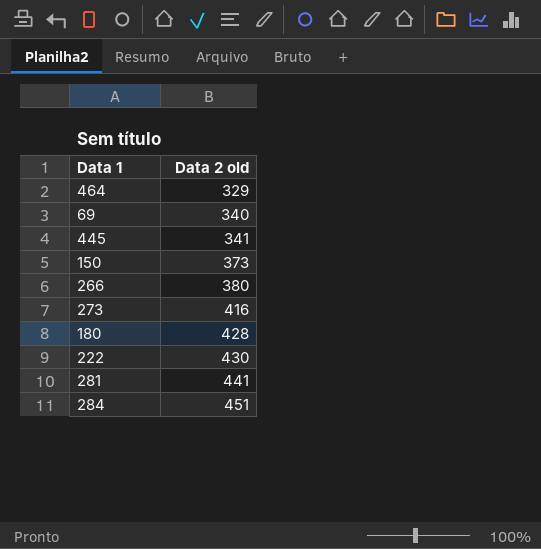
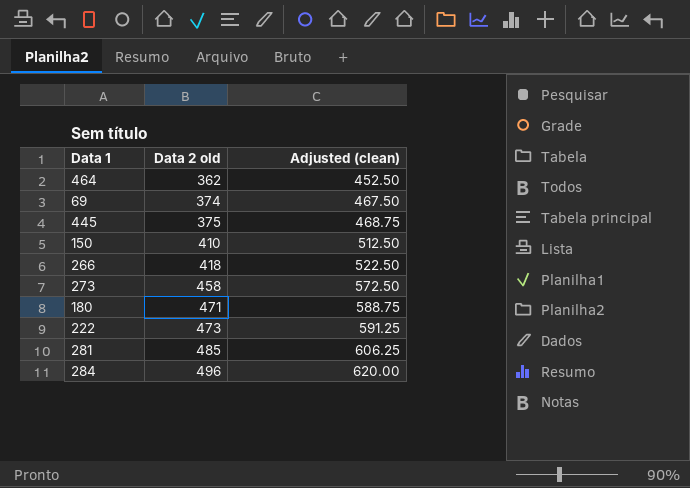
column Adjusted (clean) | formula: none -> [Data 2 old] * 1.25
464 | Data 2 old: 329 -> 362
69 | Data 2 old: 340 -> 374
445 | Data 2 old: 341 -> 375
150 | Data 2 old: 373 -> 410
266 | Data 2 old: 380 -> 418
273 | Data 2 old: 416 -> 458
180 | Data 2 old: 428 -> 471
222 | Data 2 old: 430 -> 473
281 | Data 2 old: 441 -> 485
284 | Data 2 old: 451 -> 496

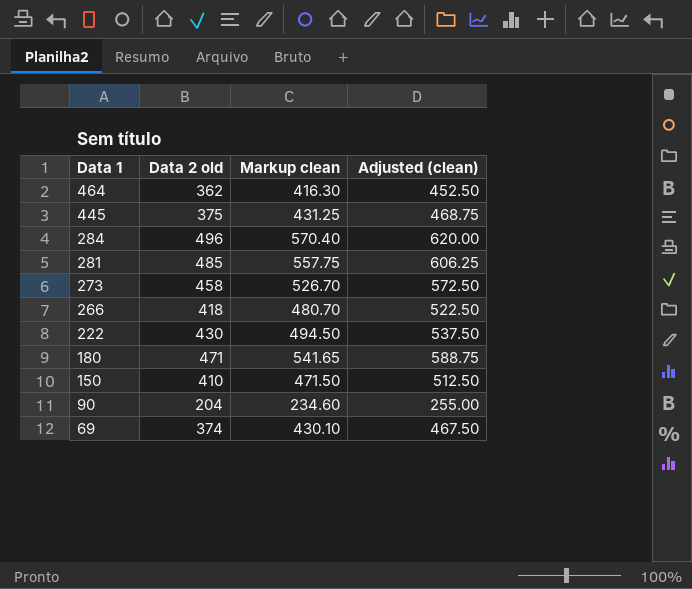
row order: Data 2 old ascending -> Data 1 descending
column Markup clean | formula: none -> [Data 2 old] * 1.15
222 | Data 2 old: 473 -> 430
222 | Adjusted (clean): 591.25 -> 537.50
row 90: none -> 204 | 234.60 | 255.00

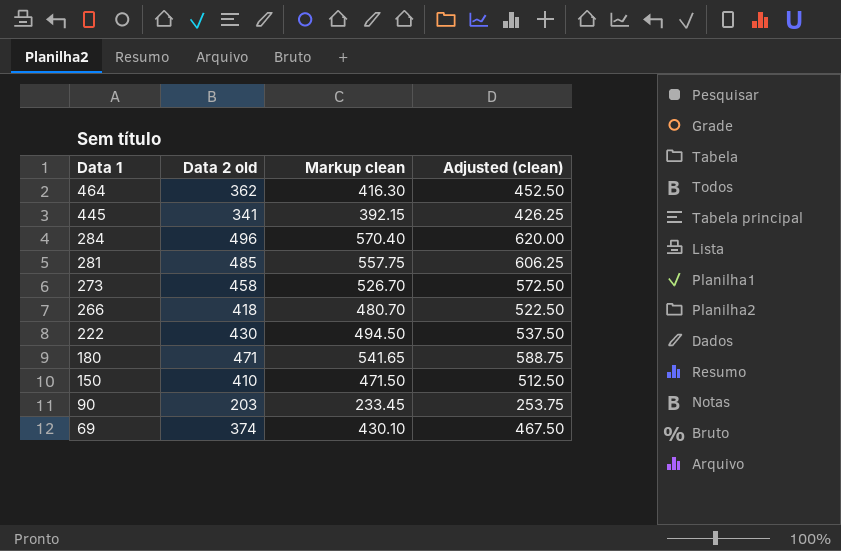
445 | Data 2 old: 375 -> 341
445 | Markup clean: 431.25 -> 392.15
445 | Adjusted (clean): 468.75 -> 426.25
90 | Data 2 old: 204 -> 203
90 | Markup clean: 234.60 -> 233.45
90 | Adjusted (clean): 255.00 -> 253.75

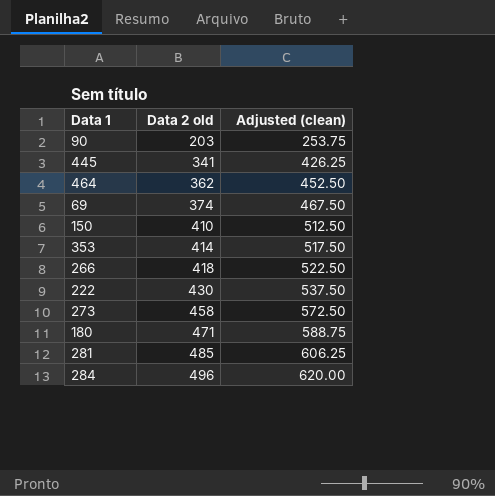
row order: Data 1 descending -> Data 2 old ascending
column Markup clean | formula: [Data 2 old] * 1.15 -> none
row 353: none -> 414 | 517.50

